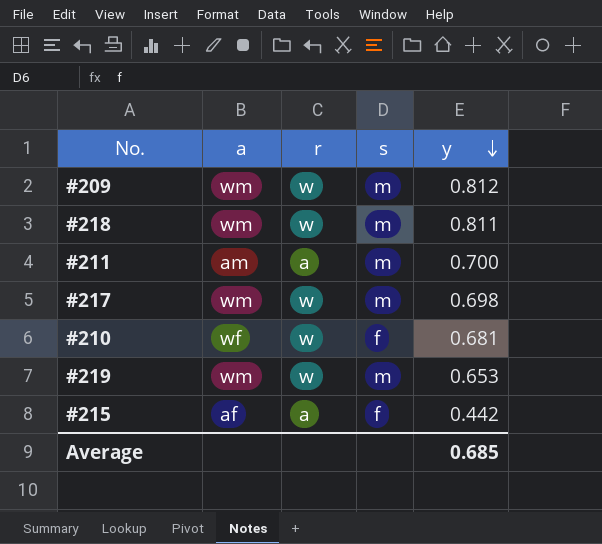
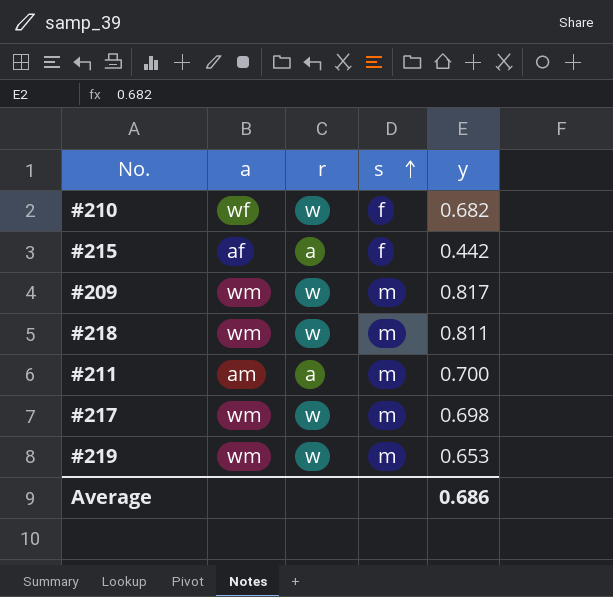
row order: y descending -> s ascending
#210 | y: 0.681 -> 0.682
#209 | y: 0.812 -> 0.817
Average | y: 0.685 -> 0.686

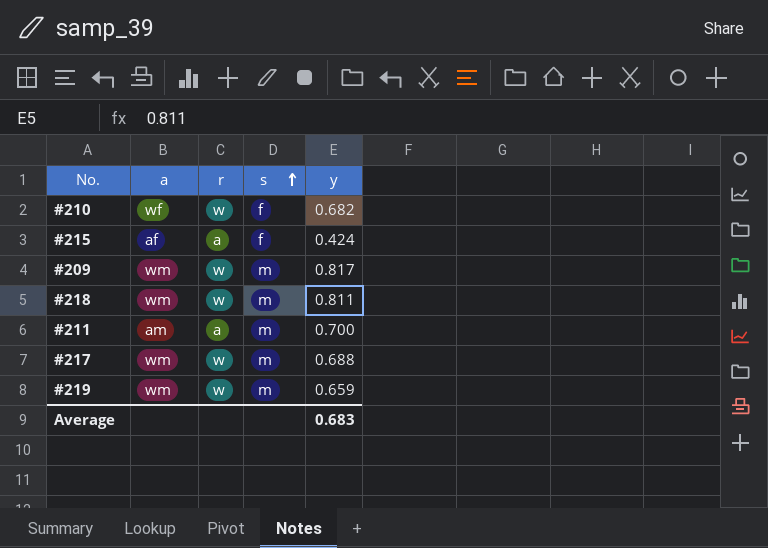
#215 | y: 0.442 -> 0.424
#217 | y: 0.698 -> 0.688
#219 | y: 0.653 -> 0.659
Average | y: 0.686 -> 0.683

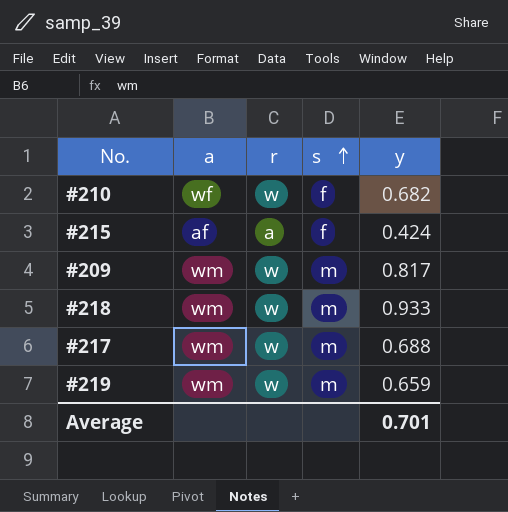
row #211: am | a | m | 0.700 -> none
#218 | y: 0.811 -> 0.933
Average | y: 0.683 -> 0.701

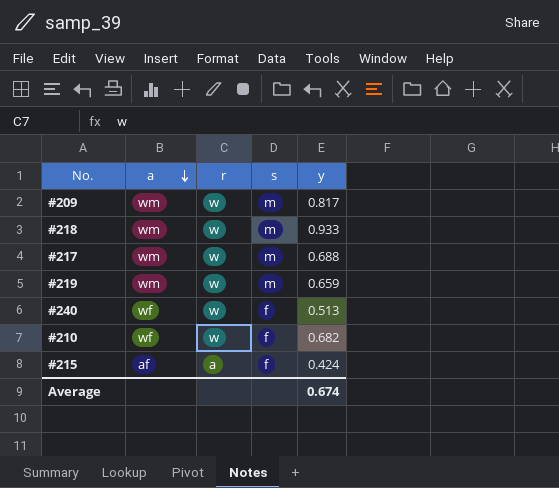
row order: s ascending -> a descending
row #240: none -> wf | w | f | 0.513
Average | y: 0.701 -> 0.674

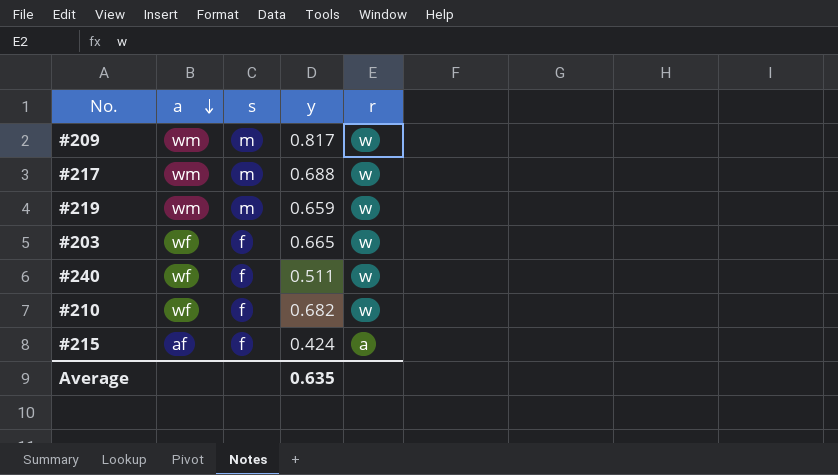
column r | position: 3 -> 5
row #218: wm | w | m | 0.933 -> none
row #203: none -> wf | f | 0.665 | w
#240 | y: 0.513 -> 0.511
Average | y: 0.674 -> 0.635

